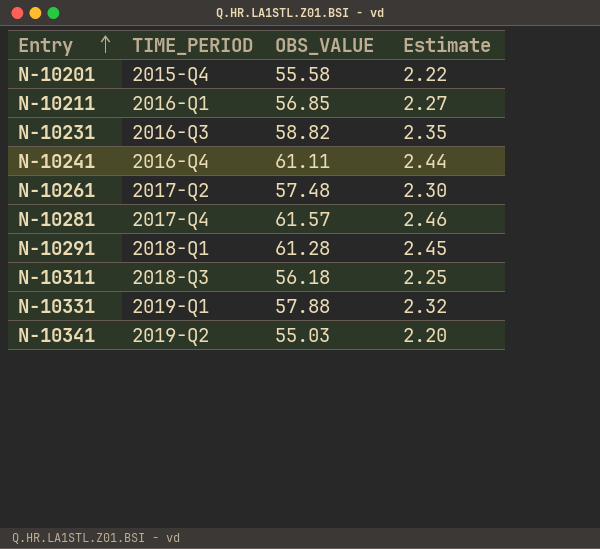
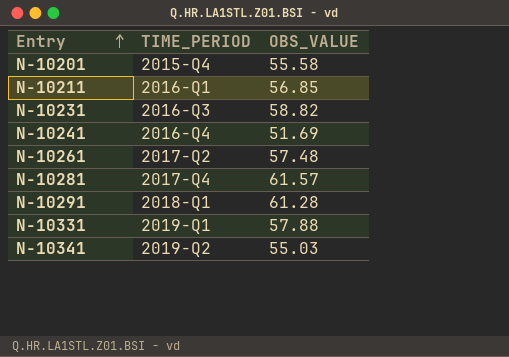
column Estimate | formula: [OBS_VALUE] * 0.04 -> none
row N-10311: 2018-Q3 | 56.18 | 2.25 -> none
N-10241 | OBS_VALUE: 61.11 -> 51.69

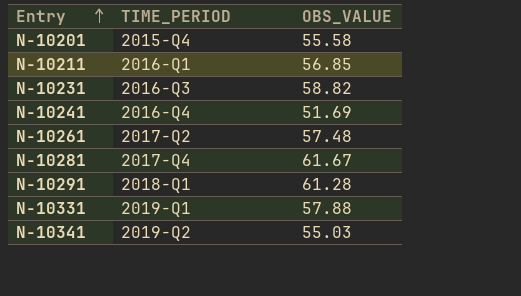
N-10281 | OBS_VALUE: 61.57 -> 61.67

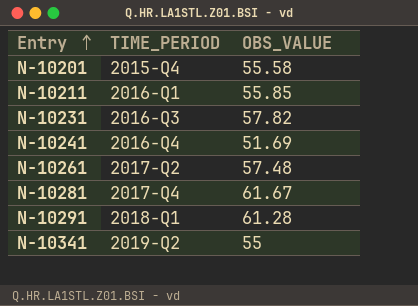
row N-10331: 2019-Q1 | 57.88 -> none
N-10211 | OBS_VALUE: 56.85 -> 55.85
N-10231 | OBS_VALUE: 58.82 -> 57.82
N-10341 | OBS_VALUE: 55.03 -> 55

